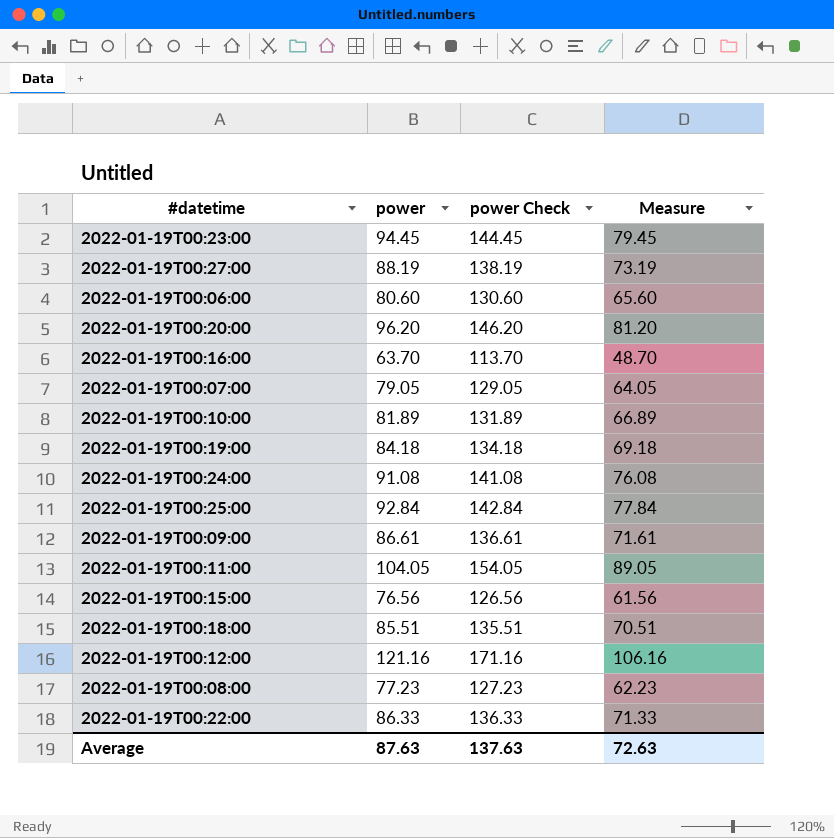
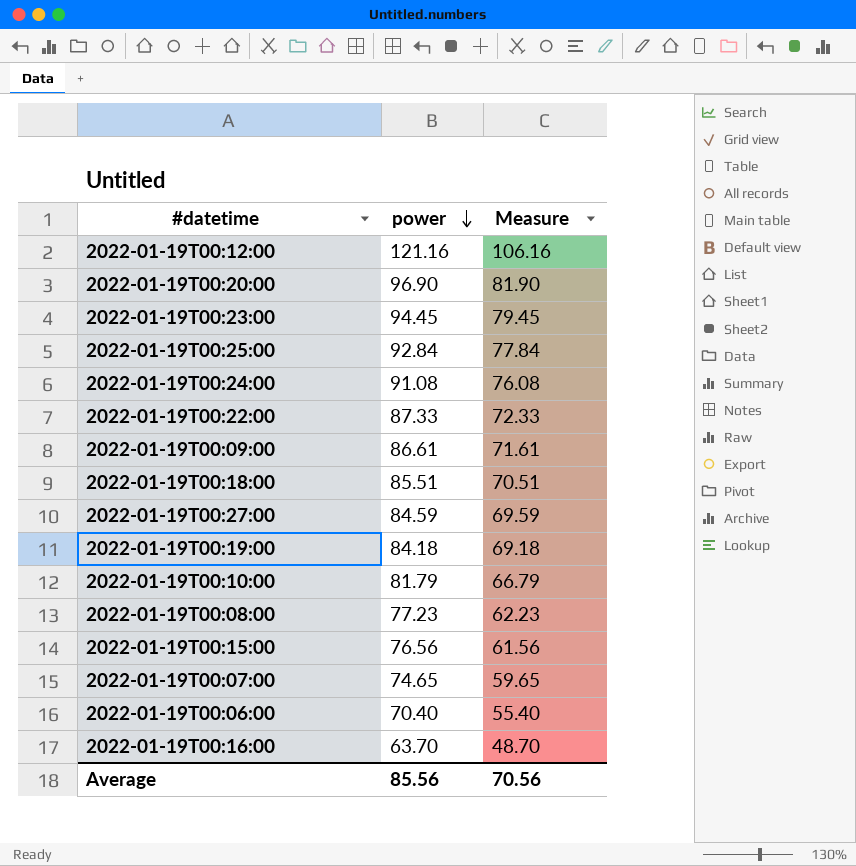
row order: none -> power descending
column power Check | formula: [power] + 50 -> none
row 2022-01-19T00:11:00: 104.05 | 154.05 | 89.05 -> none
2022-01-19T00:20:00 | power: 96.20 -> 96.90
2022-01-19T00:20:00 | Measure: 81.20 -> 81.90
2022-01-19T00:22:00 | power: 86.33 -> 87.33
2022-01-19T00:22:00 | Measure: 71.33 -> 72.33
2022-01-19T00:27:00 | power: 88.19 -> 84.59
2022-01-19T00:27:00 | Measure: 73.19 -> 69.59
2022-01-19T00:10:00 | power: 81.89 -> 81.79
2022-01-19T00:10:00 | Measure: 66.89 -> 66.79
2022-01-19T00:07:00 | power: 79.05 -> 74.65
2022-01-19T00:07:00 | Measure: 64.05 -> 59.65
2022-01-19T00:06:00 | power: 80.60 -> 70.40
2022-01-19T00:06:00 | Measure: 65.60 -> 55.40
Average | power: 87.63 -> 85.56
Average | Measure: 72.63 -> 70.56

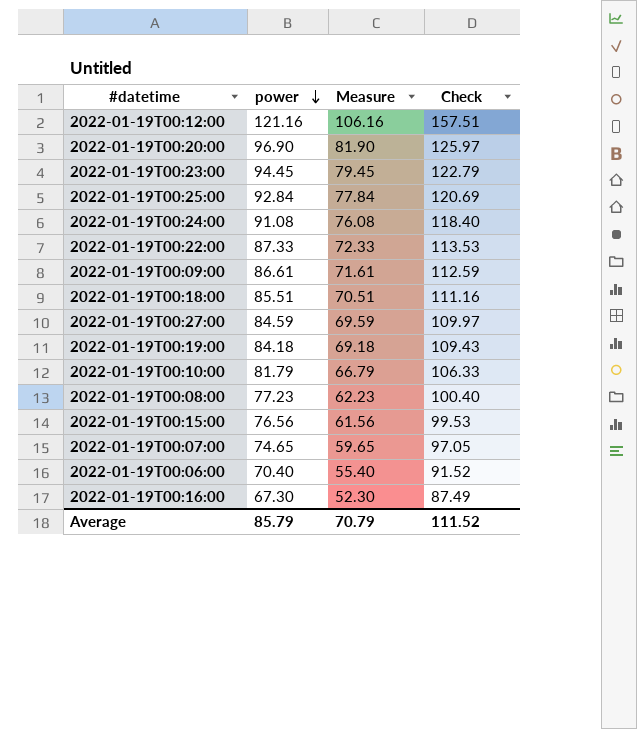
column Check | formula: none -> [power] * 1.3
2022-01-19T00:16:00 | power: 63.70 -> 67.30
2022-01-19T00:16:00 | Measure: 48.70 -> 52.30
Average | power: 85.56 -> 85.79
Average | Measure: 70.56 -> 70.79

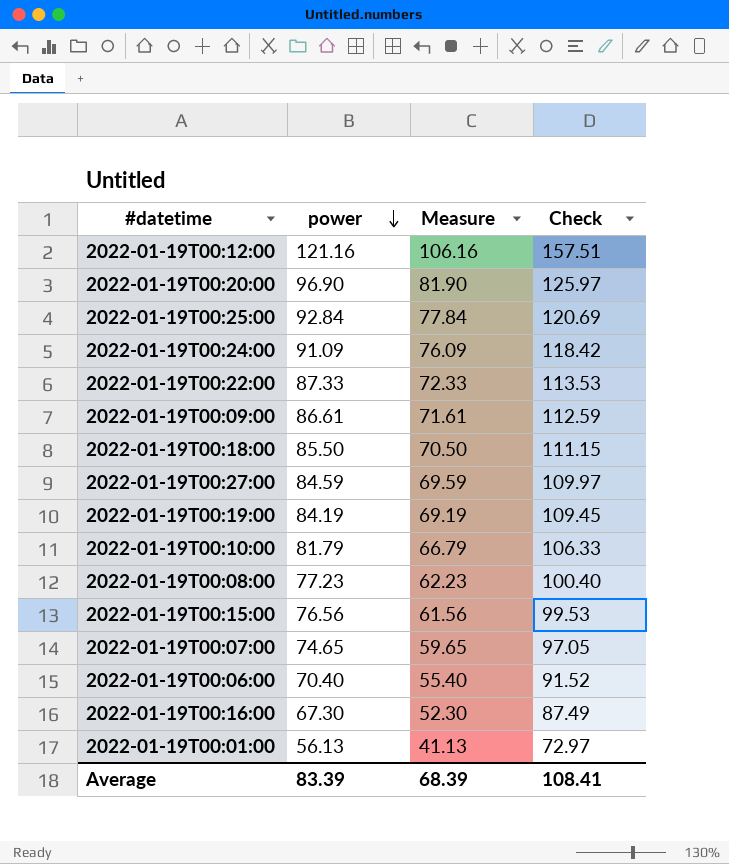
row 2022-01-19T00:23:00: 94.45 | 79.45 | 122.79 -> none
2022-01-19T00:24:00 | power: 91.08 -> 91.09
2022-01-19T00:24:00 | Measure: 76.08 -> 76.09
2022-01-19T00:24:00 | Check: 118.40 -> 118.42
2022-01-19T00:18:00 | power: 85.51 -> 85.50
2022-01-19T00:18:00 | Measure: 70.51 -> 70.50
2022-01-19T00:18:00 | Check: 111.16 -> 111.15
2022-01-19T00:19:00 | power: 84.18 -> 84.19
2022-01-19T00:19:00 | Measure: 69.18 -> 69.19
2022-01-19T00:19:00 | Check: 109.43 -> 109.45
row 2022-01-19T00:01:00: none -> 56.13 | 41.13 | 72.97
Average | power: 85.79 -> 83.39
Average | Measure: 70.79 -> 68.39
Average | Check: 111.52 -> 108.41

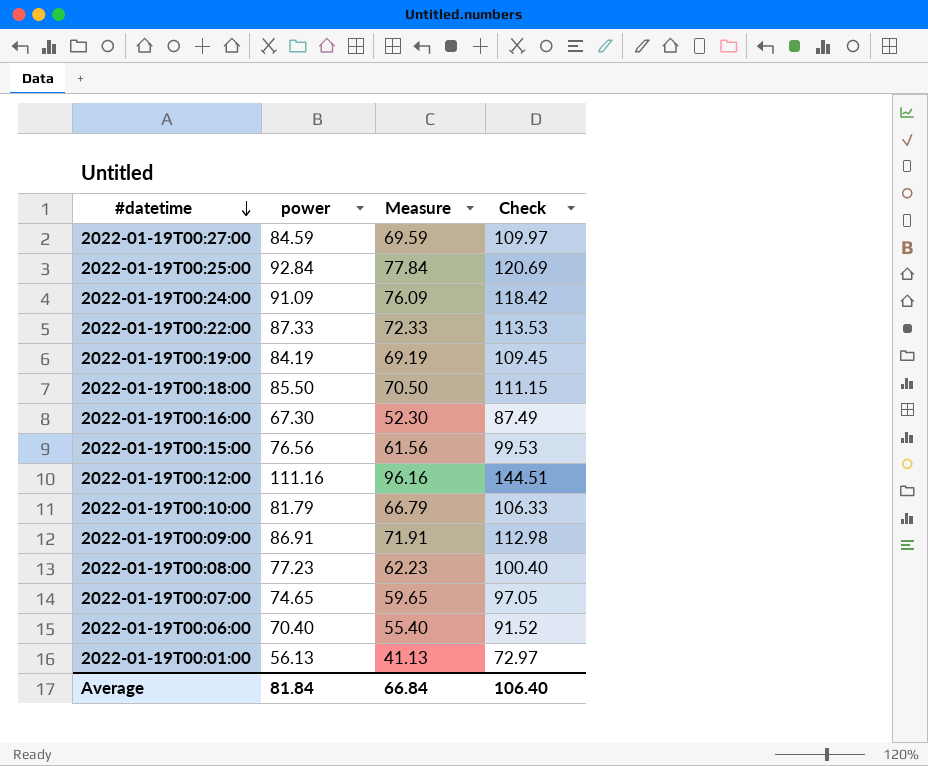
row order: power descending -> #datetime descending
row 2022-01-19T00:20:00: 96.90 | 81.90 | 125.97 -> none
2022-01-19T00:12:00 | power: 121.16 -> 111.16
2022-01-19T00:12:00 | Measure: 106.16 -> 96.16
2022-01-19T00:12:00 | Check: 157.51 -> 144.51
2022-01-19T00:09:00 | power: 86.61 -> 86.91
2022-01-19T00:09:00 | Measure: 71.61 -> 71.91
2022-01-19T00:09:00 | Check: 112.59 -> 112.98
Average | power: 83.39 -> 81.84
Average | Measure: 68.39 -> 66.84
Average | Check: 108.41 -> 106.40

